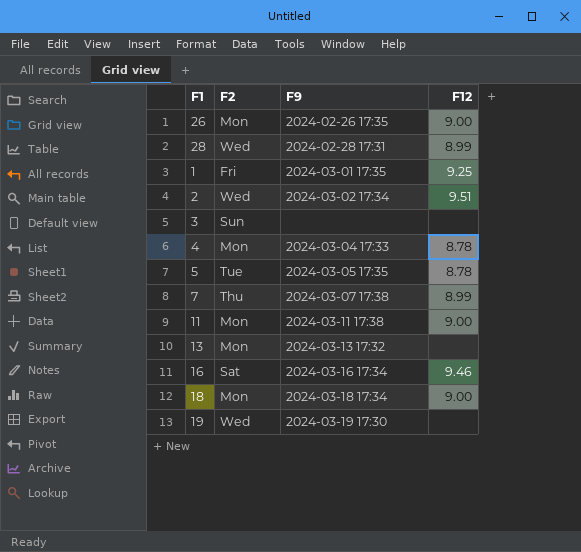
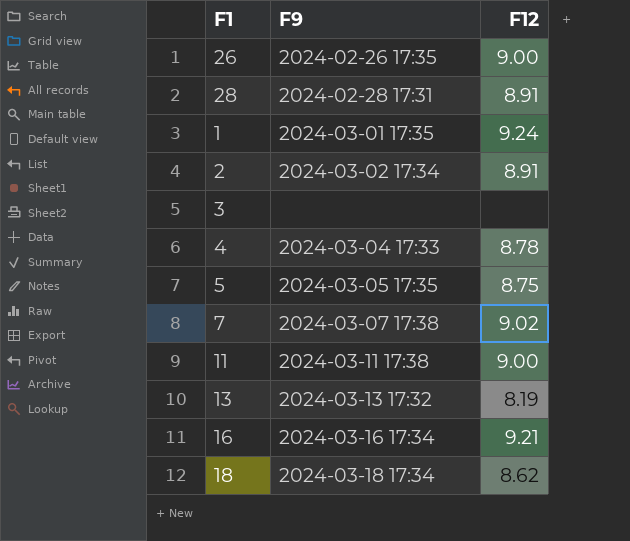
column F2 | position: 2 -> none
row 19: Wed | 2024-03-19 17:30 | none -> none
28 | F12: 8.99 -> 8.91
1 | F12: 9.25 -> 9.24
2 | F12: 9.51 -> 8.91
5 | F12: 8.78 -> 8.75
7 | F12: 8.99 -> 9.02
13 | F12: none -> 8.19
16 | F12: 9.46 -> 9.21
18 | F12: 9.00 -> 8.62

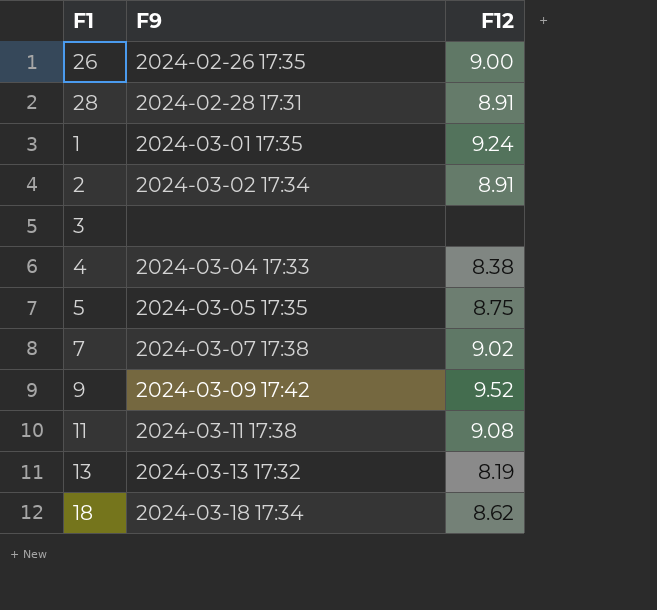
row 16: 2024-03-16 17:34 | 9.21 -> none
4 | F12: 8.78 -> 8.38
row 9: none -> 2024-03-09 17:42 | 9.52
11 | F12: 9.00 -> 9.08

